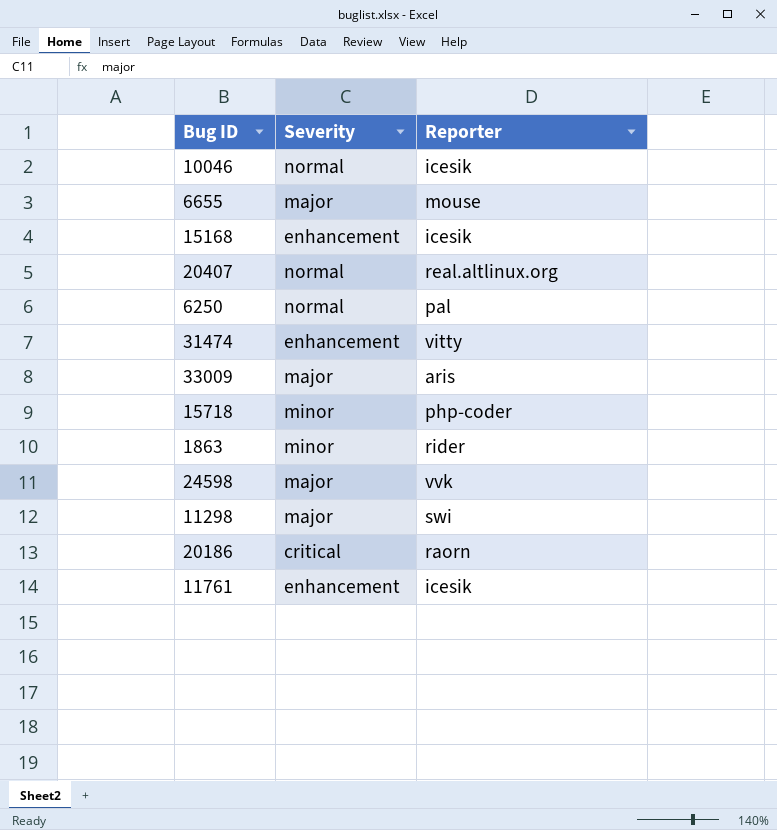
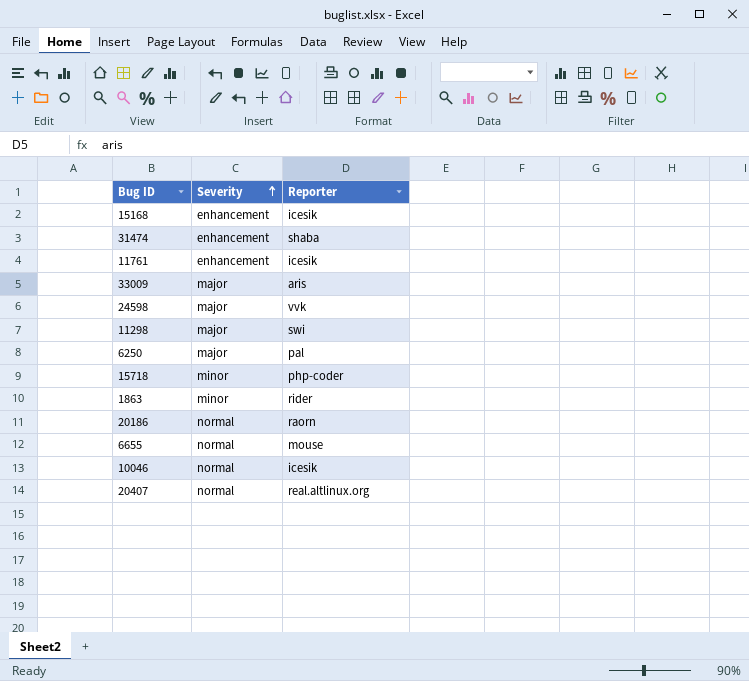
row order: none -> Severity ascending
31474 | Reporter: vitty -> shaba
6250 | Severity: normal -> major
20186 | Severity: critical -> normal
6655 | Severity: major -> normal

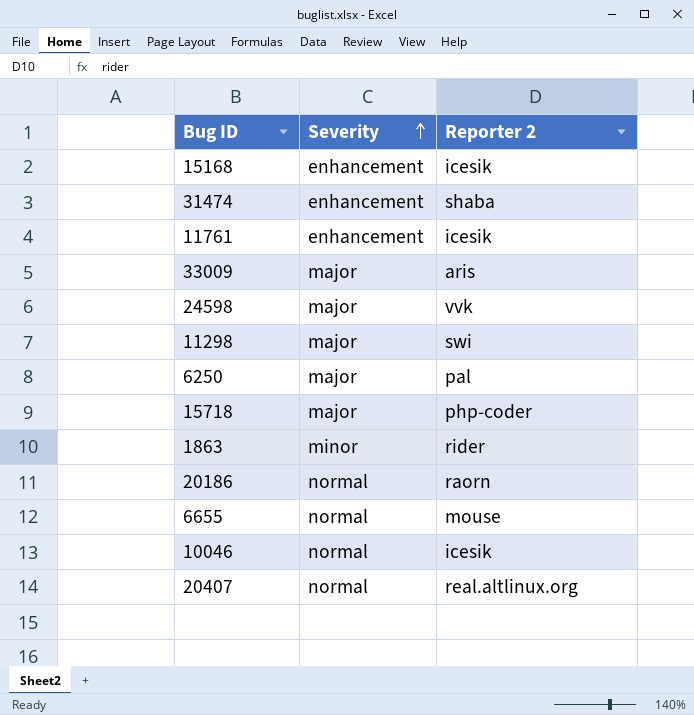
column name: Reporter -> Reporter 2
15718 | Severity: minor -> major

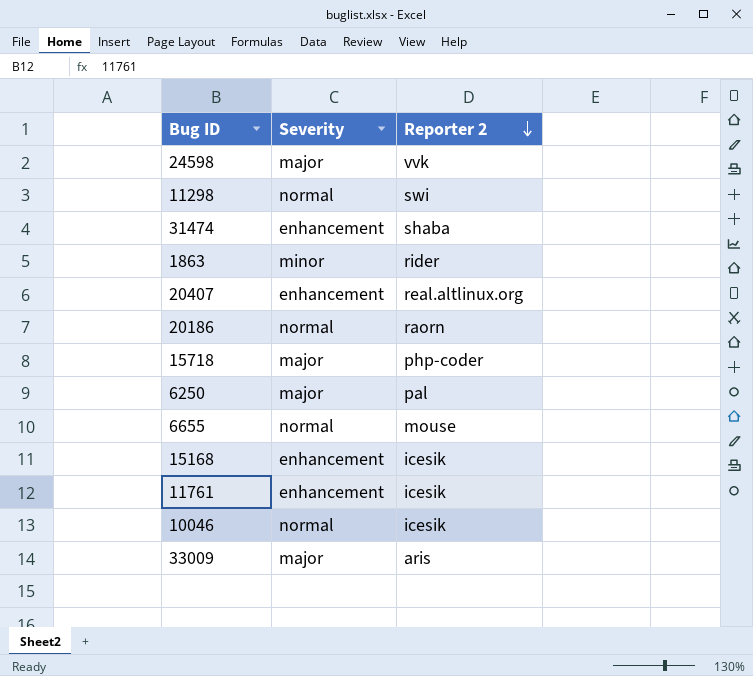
row order: Severity ascending -> Reporter 2 descending
11298 | Severity: major -> normal
20407 | Severity: normal -> enhancement

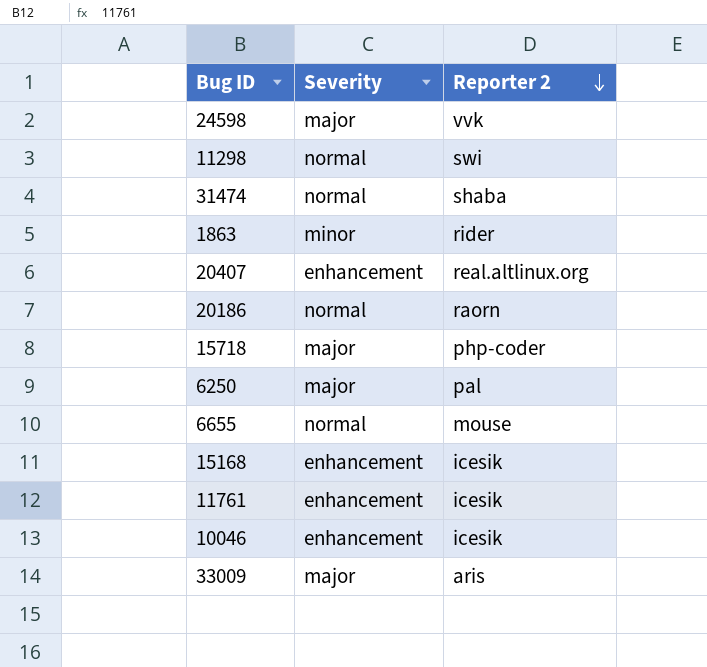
31474 | Severity: enhancement -> normal
10046 | Severity: normal -> enhancement

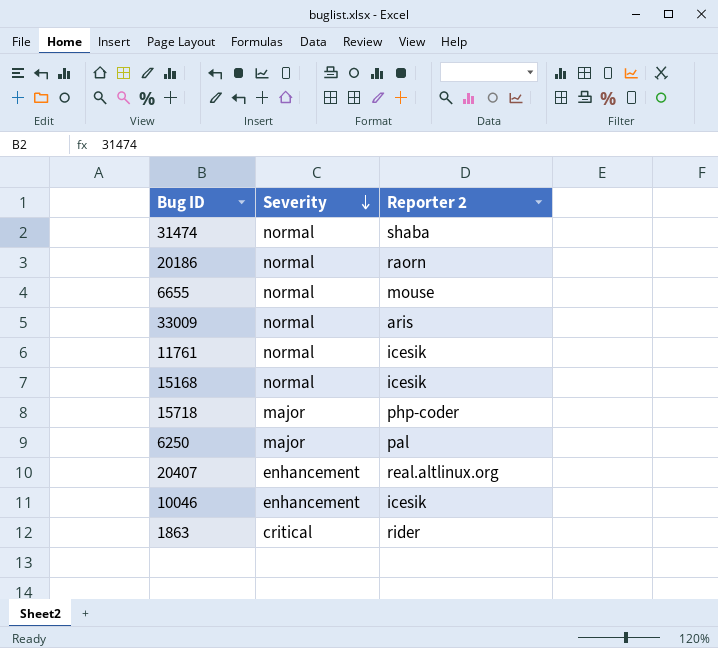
row order: Reporter 2 descending -> Severity descending
row 24598: major | vvk -> none
row 11298: normal | swi -> none
33009 | Severity: major -> normal
11761 | Severity: enhancement -> normal
15168 | Severity: enhancement -> normal
1863 | Severity: minor -> critical

